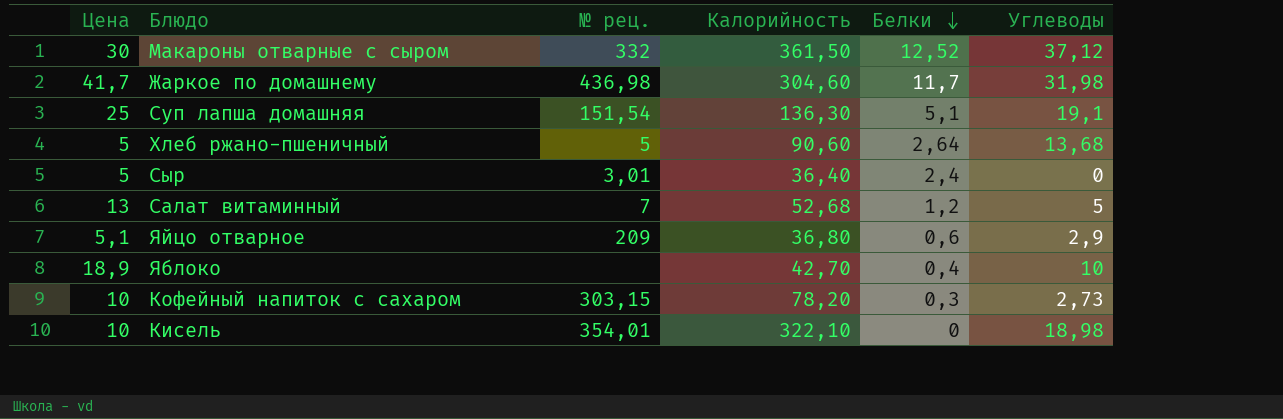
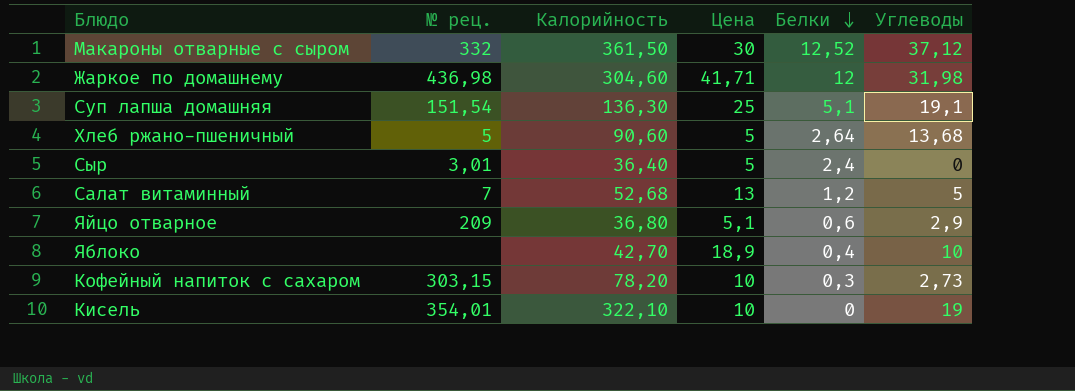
column Цена | position: 1 -> 4
Жаркое по домашнему | Цена: 41,7 -> 41,71
Жаркое по домашнему | Белки: 11,7 -> 12
Кисель | Углеводы: 18,98 -> 19

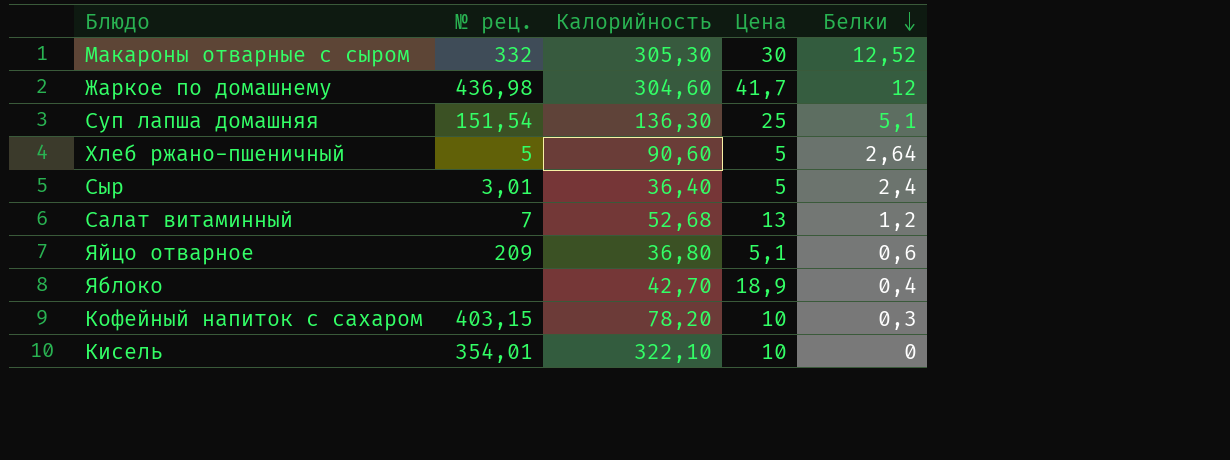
column Углеводы | position: 6 -> none
Макароны отварные с сыром | Калорийность: 361,50 -> 305,30
Жаркое по домашнему | Цена: 41,71 -> 41,7
Кофейный напиток с сахаром | № рец.: 303,15 -> 403,15

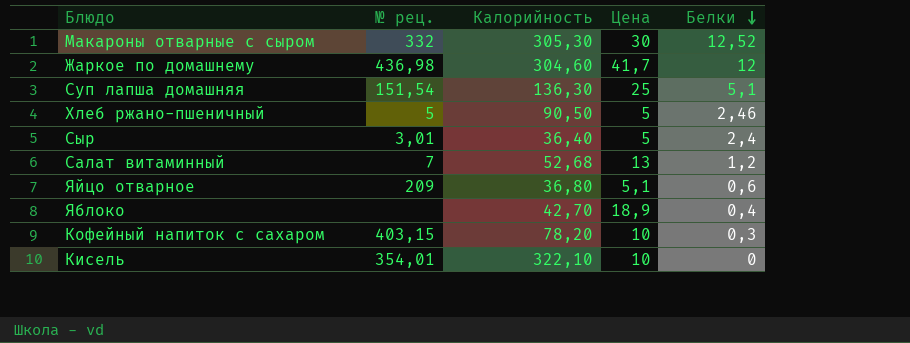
Хлеб ржано-пшеничный | Калорийность: 90,60 -> 90,50
Хлеб ржано-пшеничный | Белки: 2,64 -> 2,46

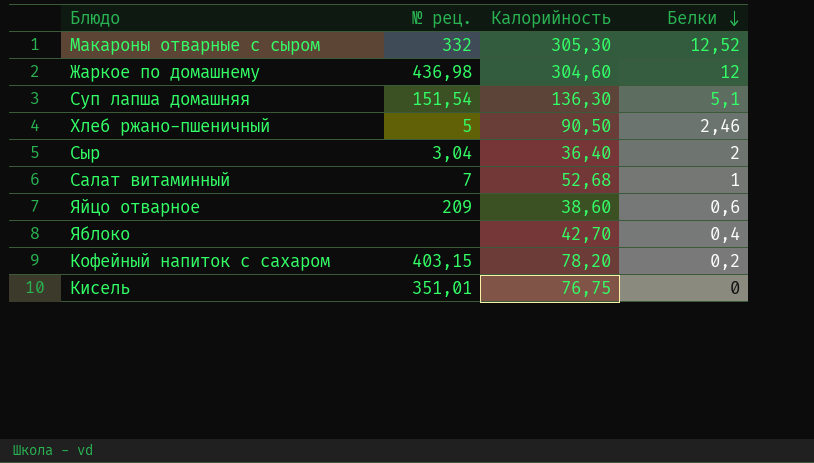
column Цена | position: 4 -> none
Сыр | № рец.: 3,01 -> 3,04
Сыр | Белки: 2,4 -> 2
Салат витаминный | Белки: 1,2 -> 1
Яйцо отварное | Калорийность: 36,80 -> 38,60
Кофейный напиток с сахаром | Белки: 0,3 -> 0,2
Кисель | № рец.: 354,01 -> 351,01
Кисель | Калорийность: 322,10 -> 76,75

